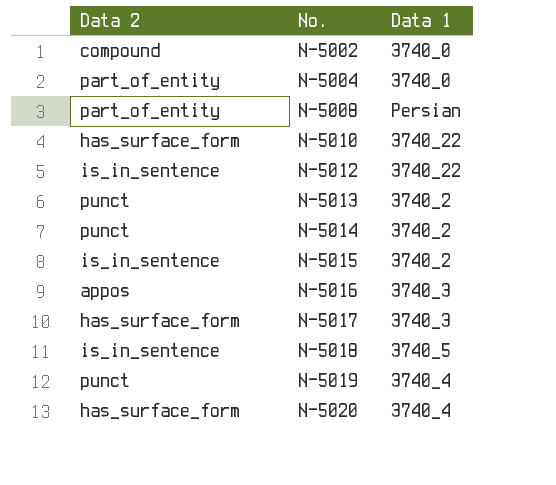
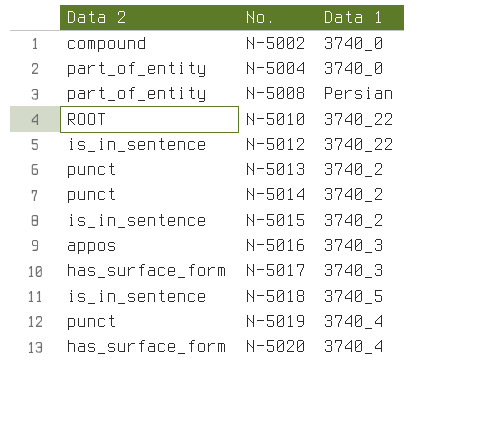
N-5010 | Data 2: has_surface_form -> ROOT

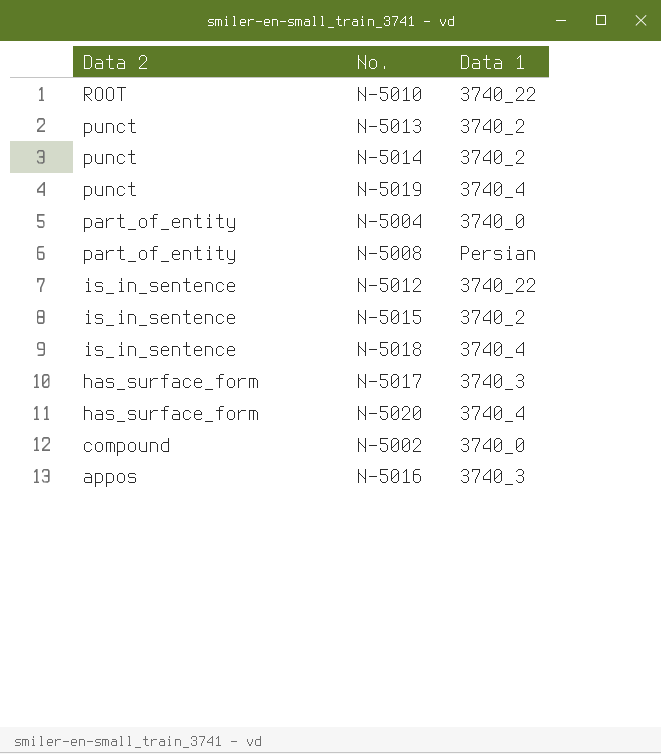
row order: No. ascending -> Data 2 descending
N-5018 | Data 1: 3740_5 -> 3740_4

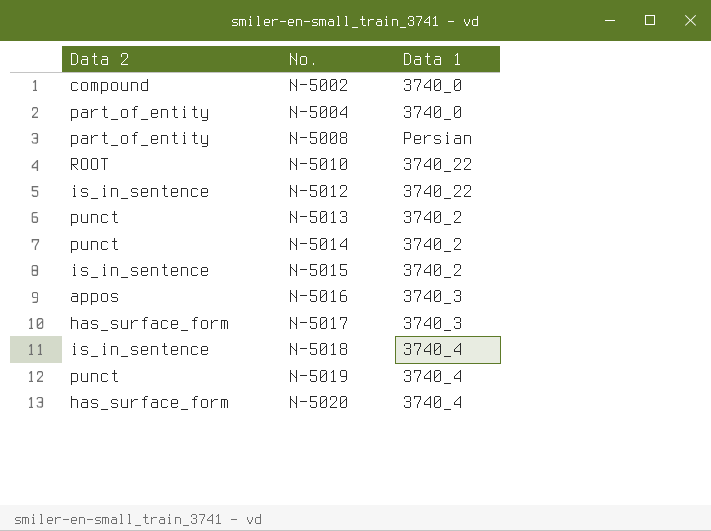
row order: Data 2 descending -> No. ascending

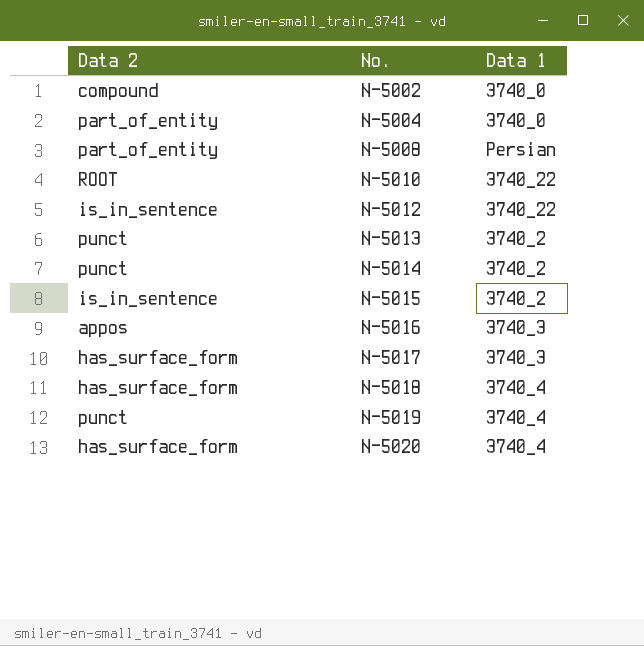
N-5018 | Data 2: is_in_sentence -> has_surface_form

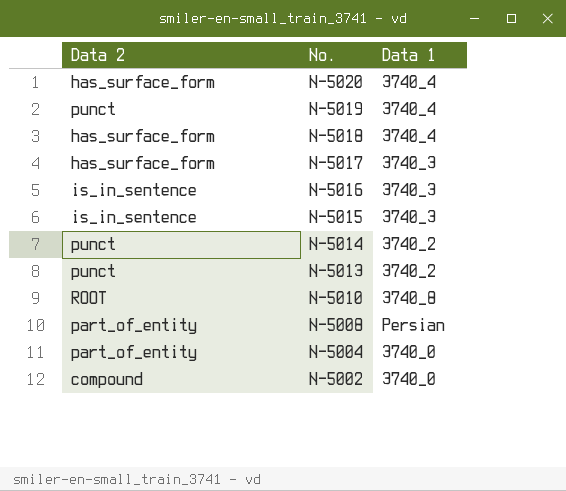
row order: No. ascending -> No. descending
row N-5012: is_in_sentence | 3740_22 -> none
N-5016 | Data 2: appos -> is_in_sentence
N-5015 | Data 1: 3740_2 -> 3740_3
N-5010 | Data 1: 3740_22 -> 3740_8

